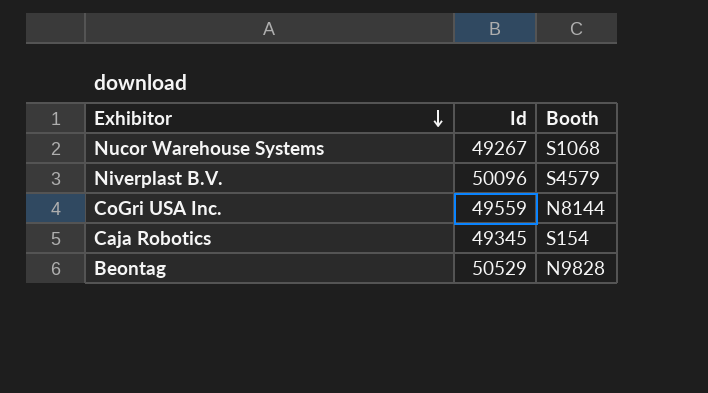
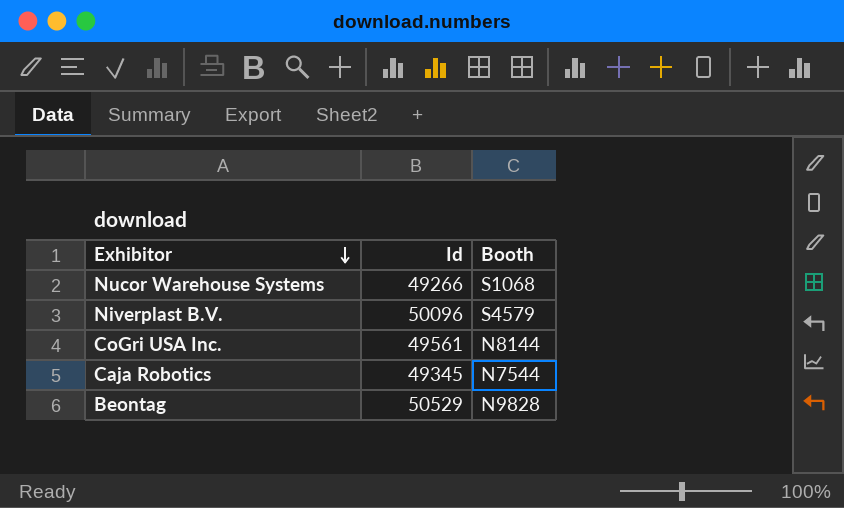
Nucor Warehouse Systems | Id: 49267 -> 49266
CoGri USA Inc. | Id: 49559 -> 49561
Caja Robotics | Booth: S154 -> N7544

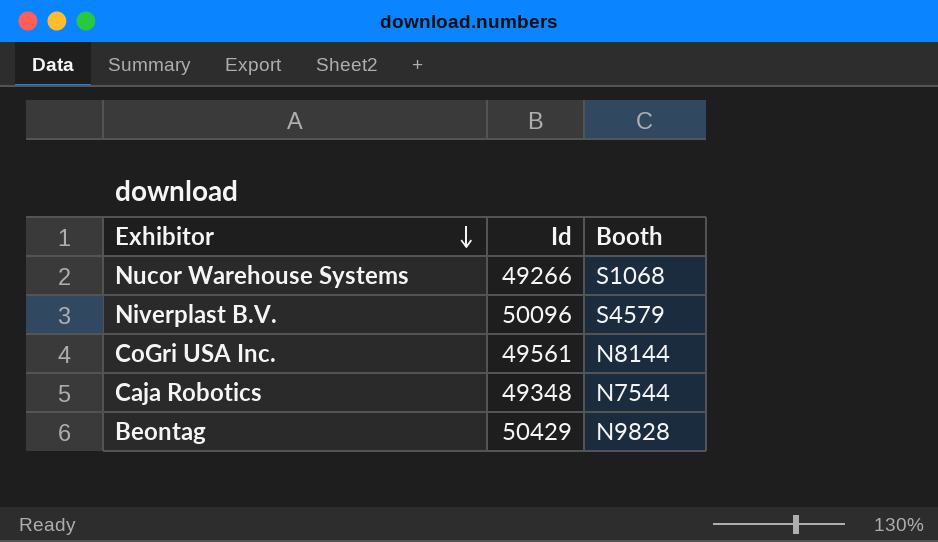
Caja Robotics | Id: 49345 -> 49348
Beontag | Id: 50529 -> 50429

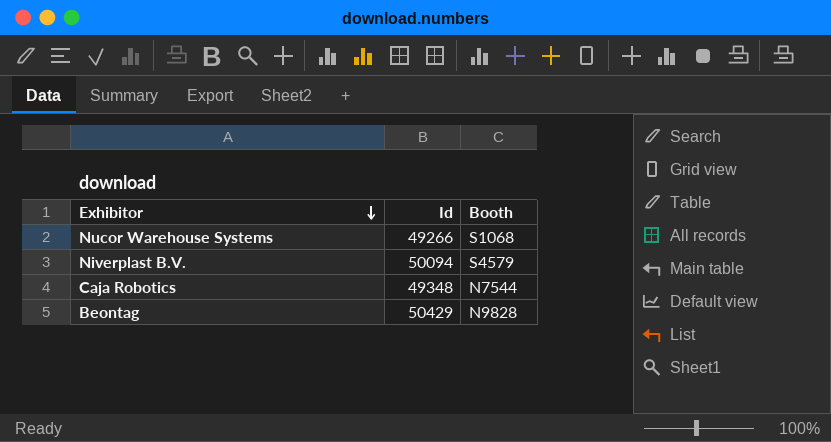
row CoGri USA Inc.: 49561 | N8144 -> none
Niverplast B.V. | Id: 50096 -> 50094

